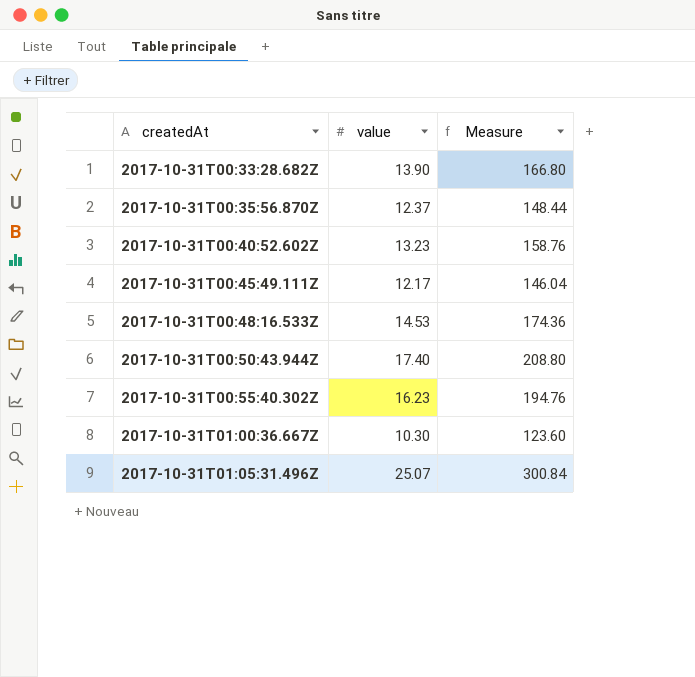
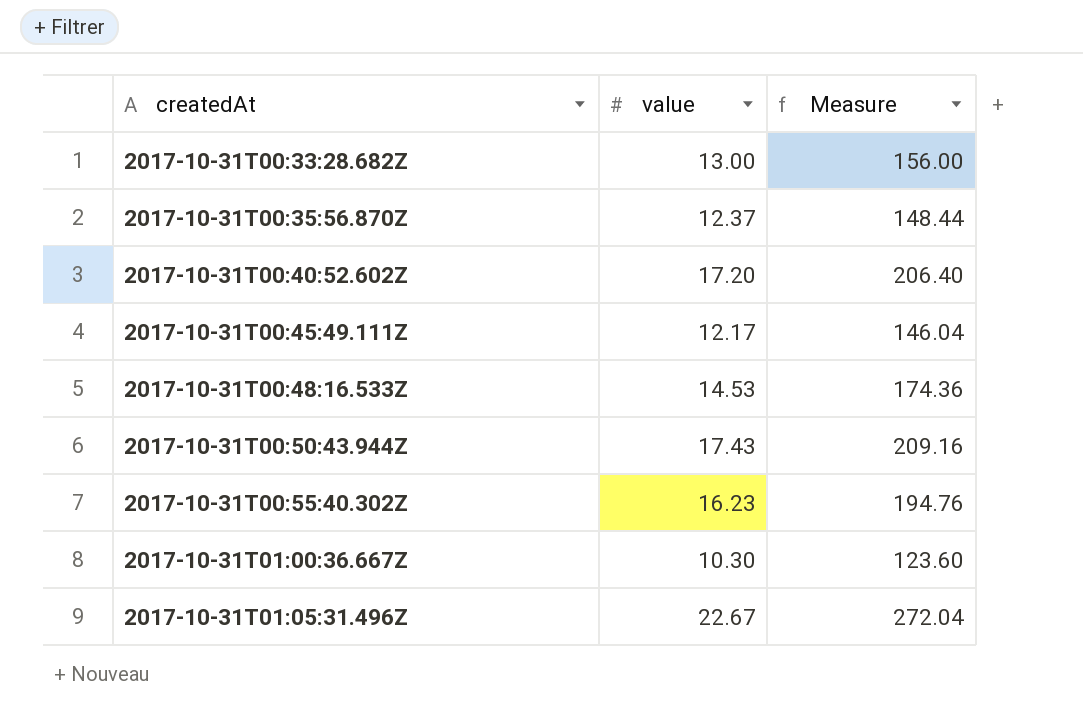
2017-10-31T00:33:28.682Z | value: 13.90 -> 13.00
2017-10-31T00:33:28.682Z | Measure: 166.80 -> 156.00
2017-10-31T00:40:52.602Z | value: 13.23 -> 17.20
2017-10-31T00:40:52.602Z | Measure: 158.76 -> 206.40
2017-10-31T00:50:43.944Z | value: 17.40 -> 17.43
2017-10-31T00:50:43.944Z | Measure: 208.80 -> 209.16
2017-10-31T01:05:31.496Z | value: 25.07 -> 22.67
2017-10-31T01:05:31.496Z | Measure: 300.84 -> 272.04

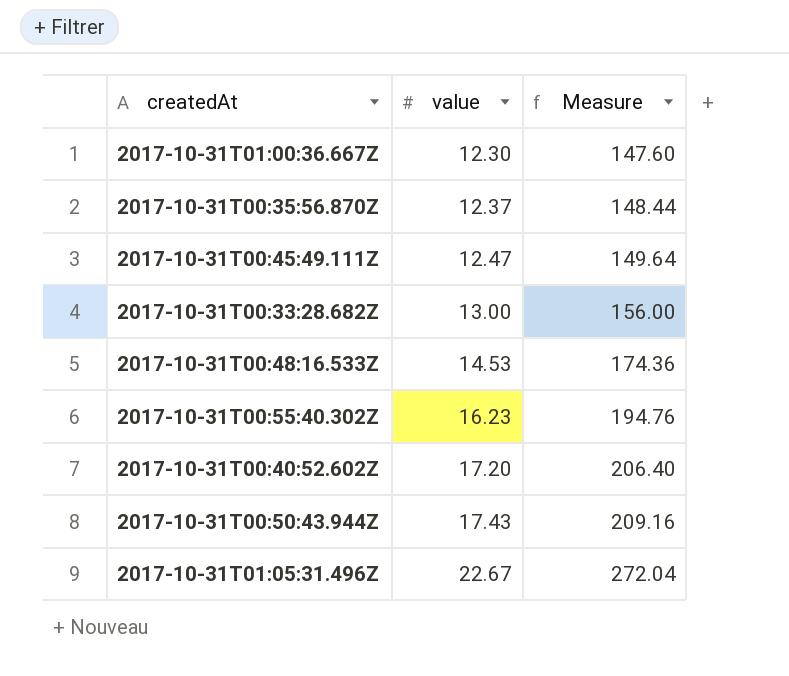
row order: createdAt ascending -> value ascending
2017-10-31T01:00:36.667Z | value: 10.30 -> 12.30
2017-10-31T01:00:36.667Z | Measure: 123.60 -> 147.60
2017-10-31T00:45:49.111Z | value: 12.17 -> 12.47
2017-10-31T00:45:49.111Z | Measure: 146.04 -> 149.64

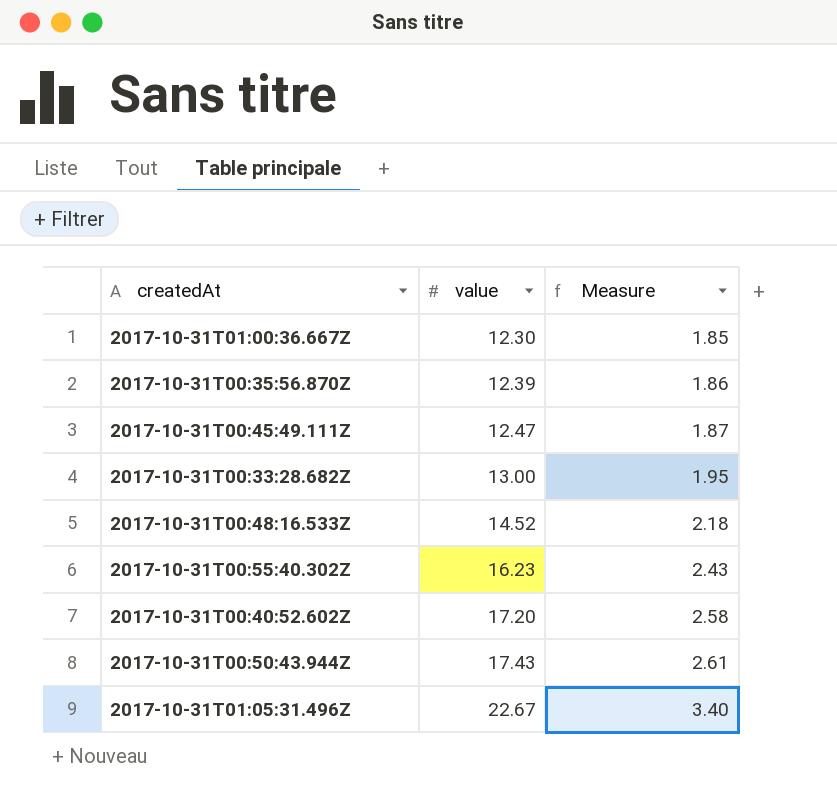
column Measure | formula: [value] * 12 -> [value] * 0.15
2017-10-31T00:35:56.870Z | value: 12.37 -> 12.39
2017-10-31T00:48:16.533Z | value: 14.53 -> 14.52

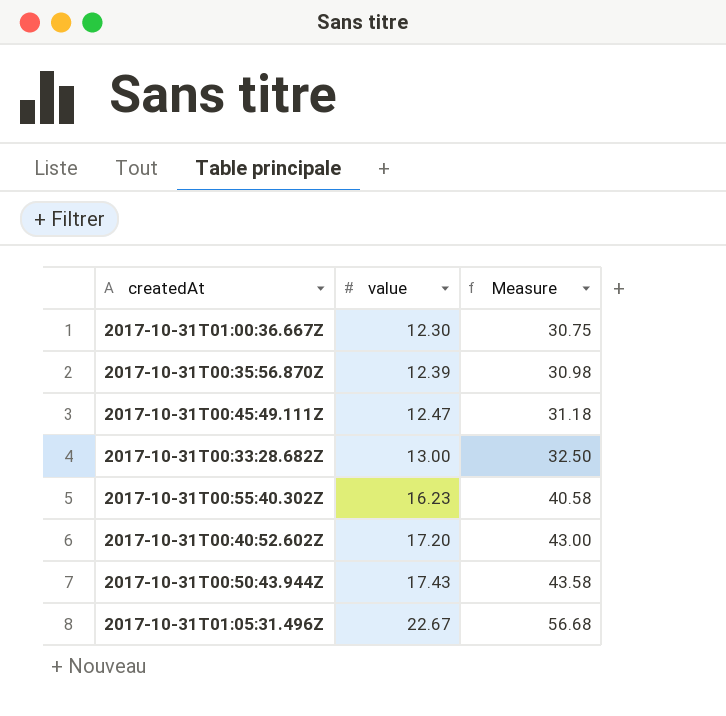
column Measure | formula: [value] * 0.15 -> [value] * 2.5
row 2017-10-31T00:48:16.533Z: 14.52 | 2.18 -> none

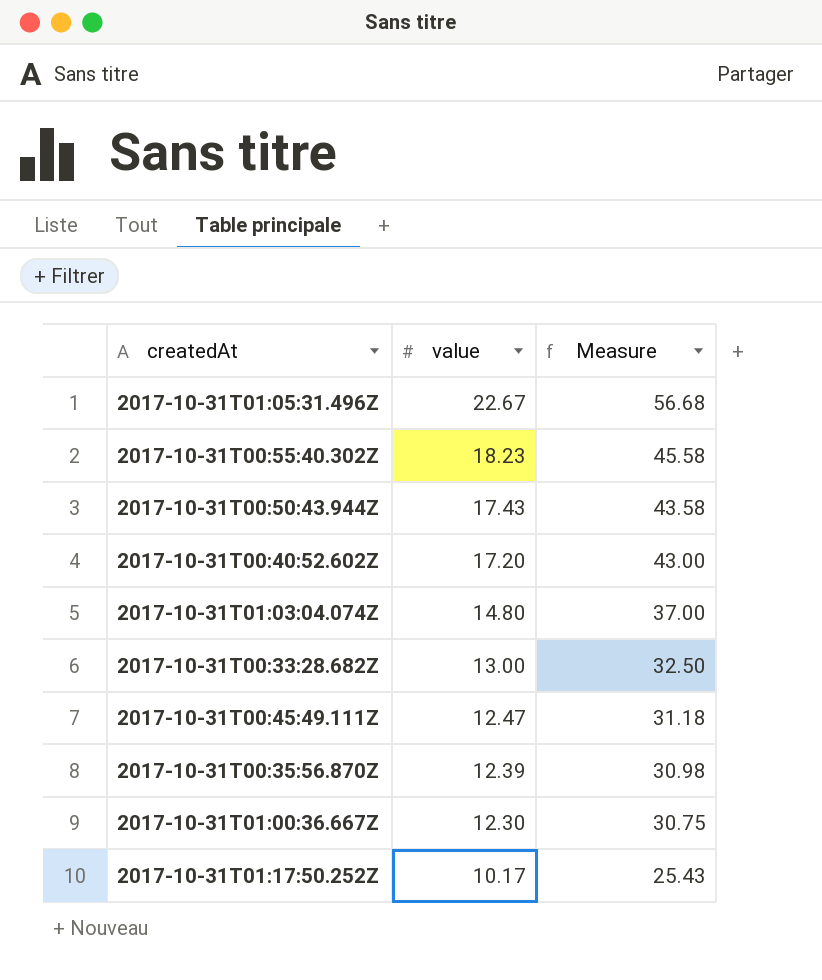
row order: value ascending -> value descending
2017-10-31T00:55:40.302Z | value: 16.23 -> 18.23
2017-10-31T00:55:40.302Z | Measure: 40.58 -> 45.58
row 2017-10-31T01:03:04.074Z: none -> 14.80 | 37.00
row 2017-10-31T01:17:50.252Z: none -> 10.17 | 25.43

